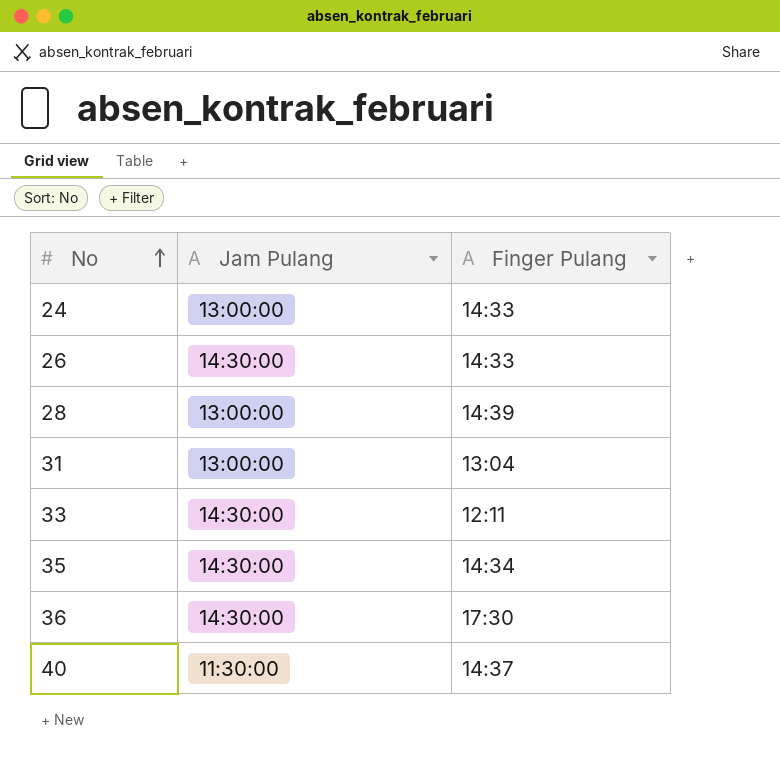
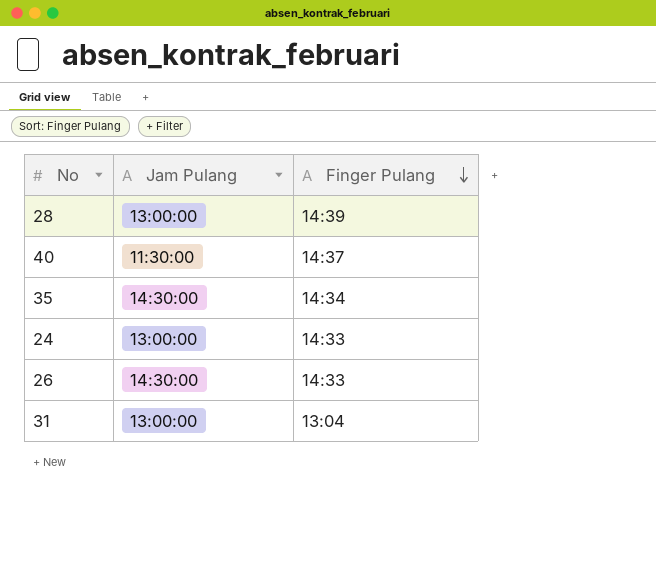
row order: No ascending -> Finger Pulang descending
row 33: 14:30:00 | 12:11 -> none
row 36: 14:30:00 | 17:30 -> none

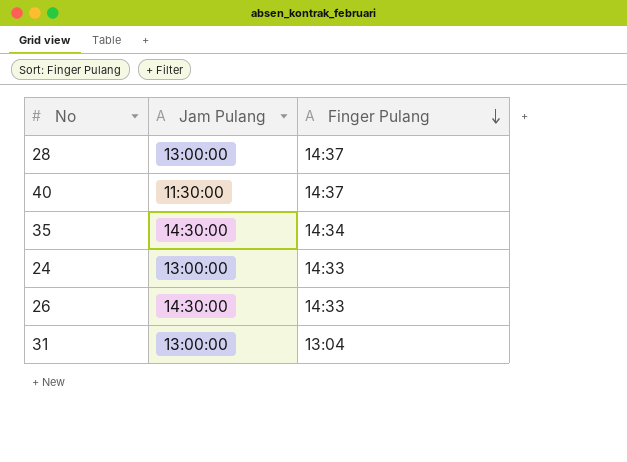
28 | Finger Pulang: 14:39 -> 14:37

